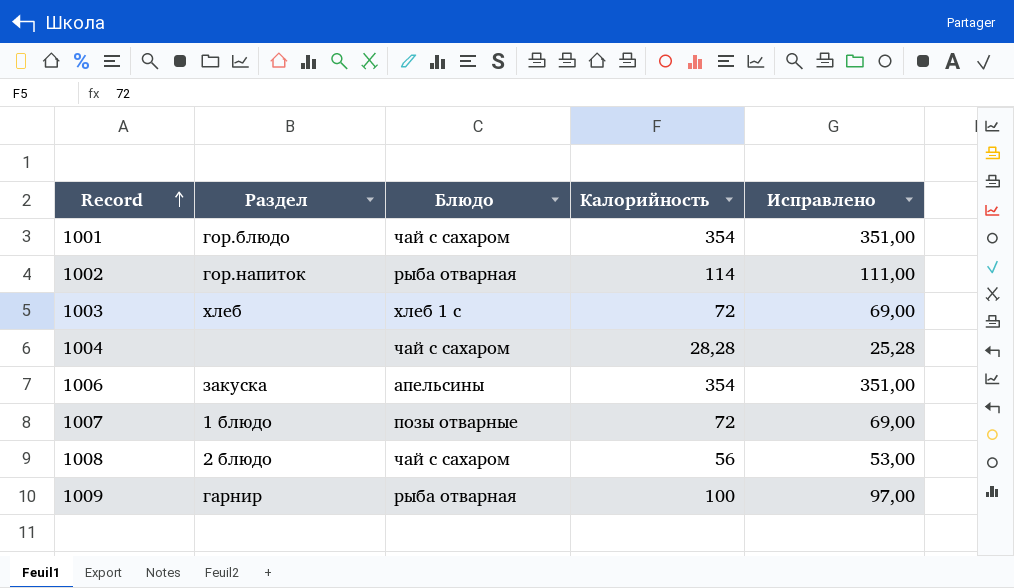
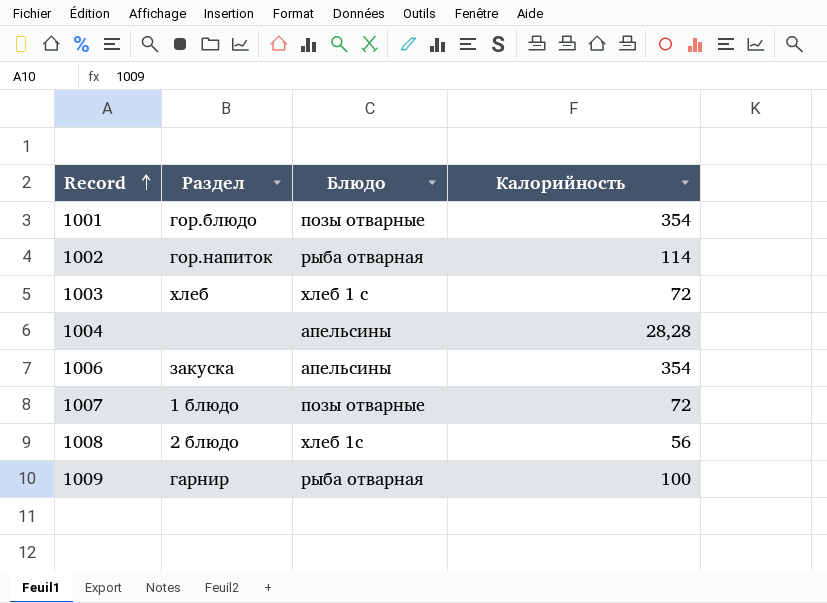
column Исправлено | formula: [Калорийность] - 3 -> none
1001 | Блюдо: чай с сахаром -> позы отварные
1004 | Блюдо: чай с сахаром -> апельсины
1008 | Блюдо: чай с сахаром -> хлеб 1с

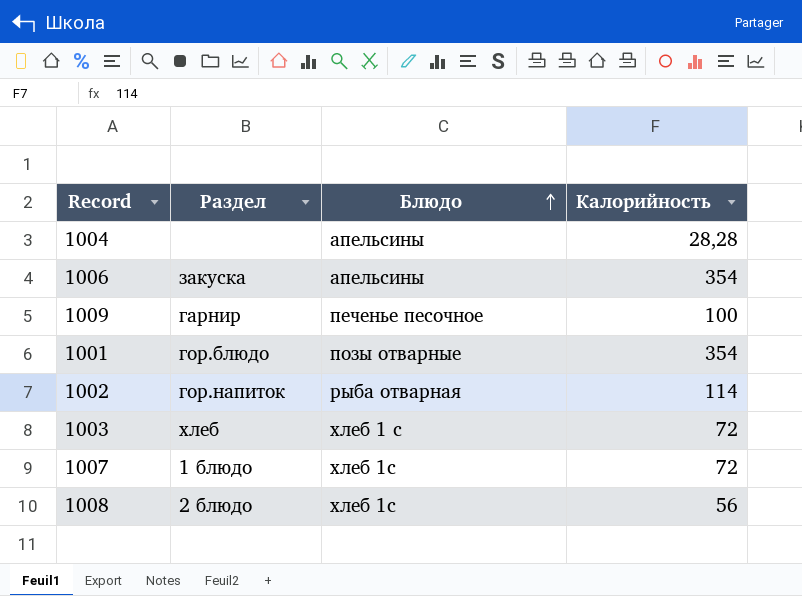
row order: Record ascending -> Блюдо ascending
1009 | Блюдо: рыба отварная -> печенье песочное
1007 | Блюдо: позы отварные -> хлеб 1с

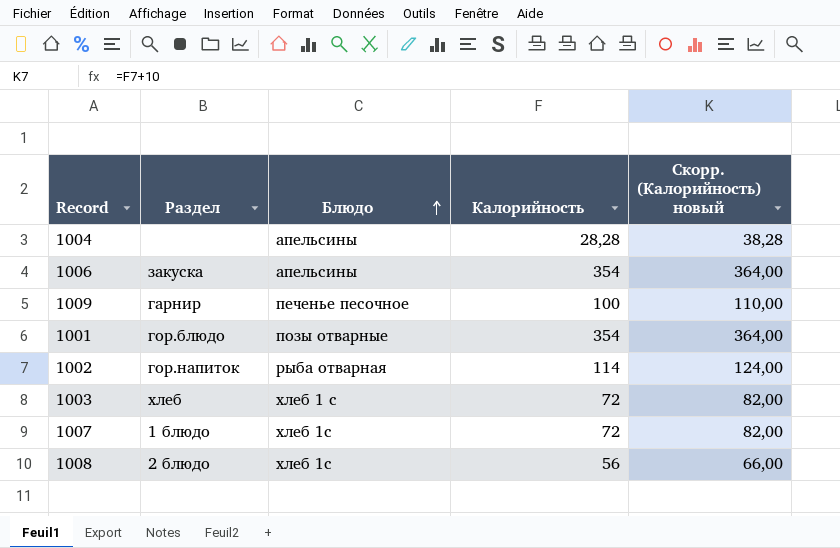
column Скорр. (Калорийность) новый | formula: none -> [Калорийность] + 10

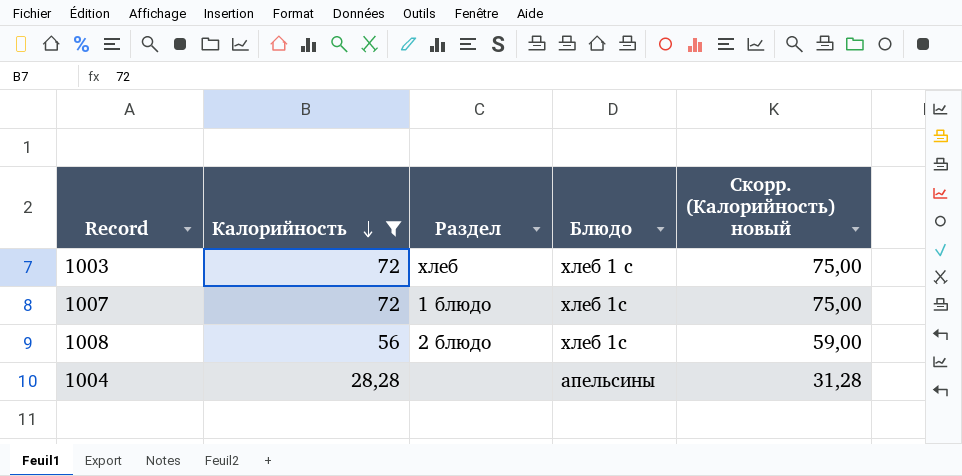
filter: none -> Калорийность <= 72
row order: Блюдо ascending -> Калорийность descending
column Калорийность | position: 4 -> 2
column Скорр. (Калорийность) новый | formula: [Калорийность] + 10 -> [Калорийность] + 3

